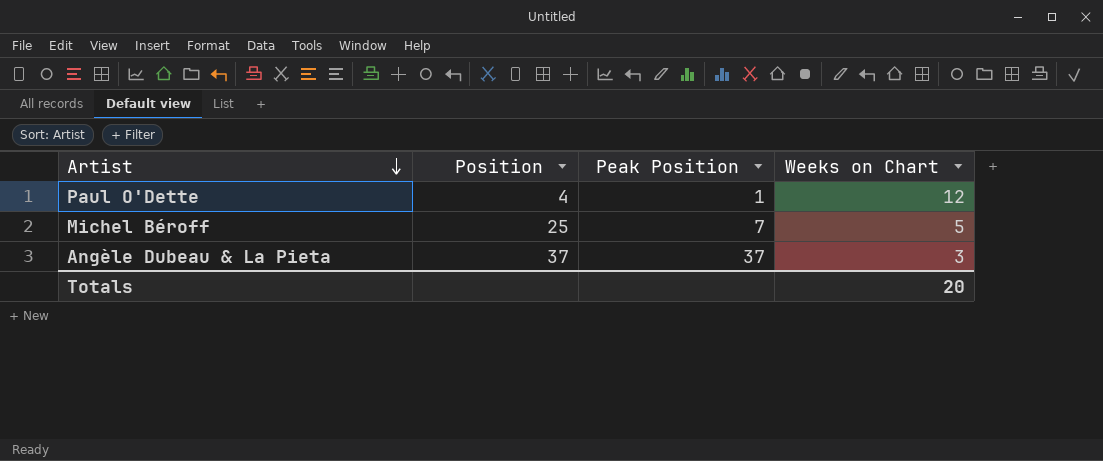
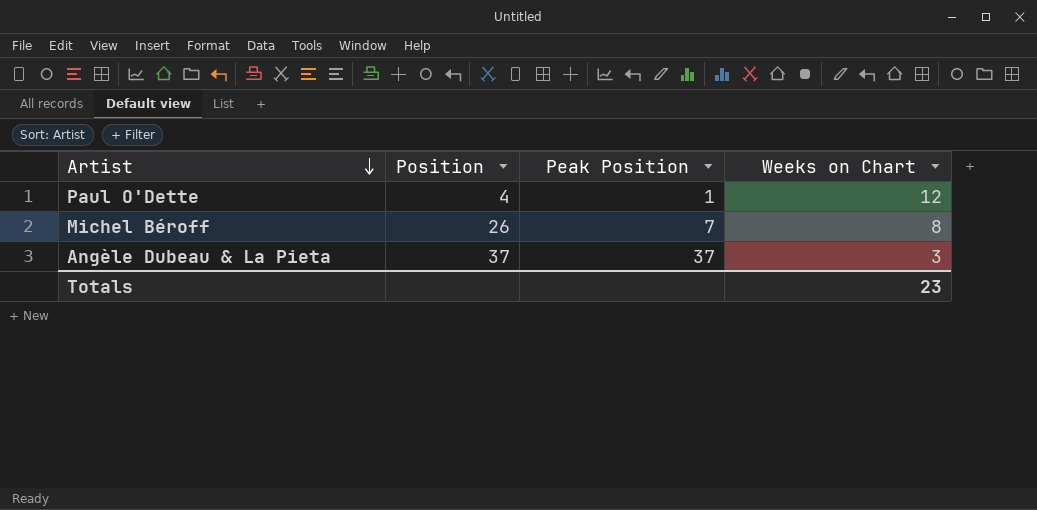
Michel Béroff | Position: 25 -> 26
Michel Béroff | Weeks on Chart: 5 -> 8
Totals | Weeks on Chart: 20 -> 23

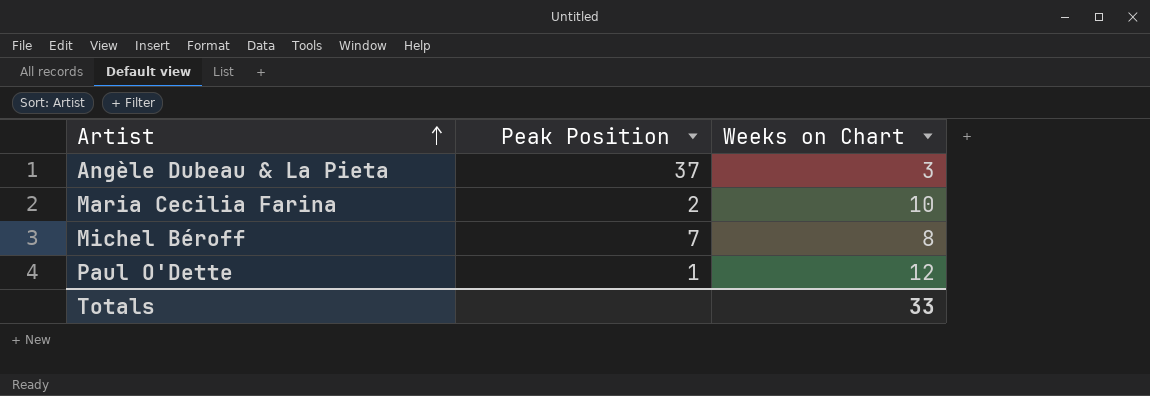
row order: Artist descending -> Artist ascending
column Position | position: 2 -> none
row Maria Cecilia Farina: none -> 2 | 10
Totals | Weeks on Chart: 23 -> 33

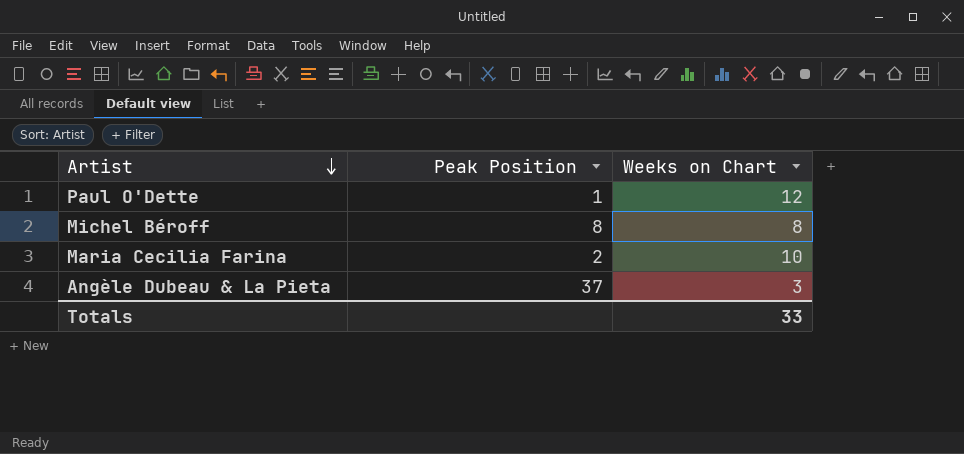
row order: Artist ascending -> Artist descending
Michel Béroff | Peak Position: 7 -> 8

